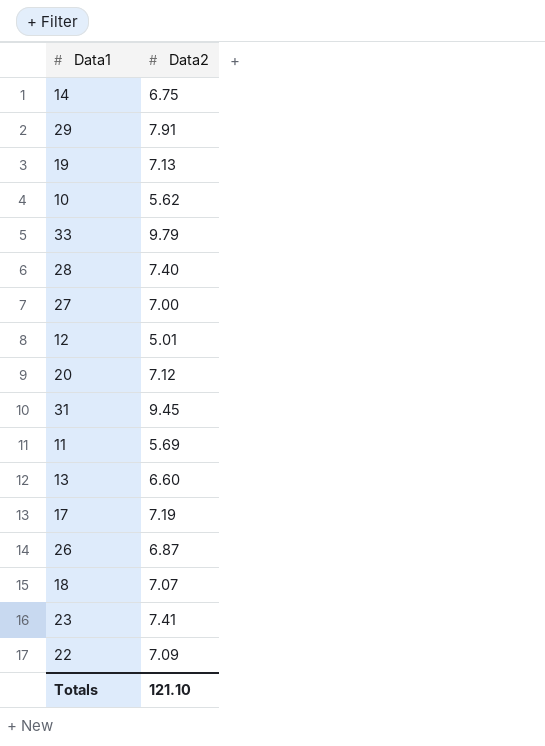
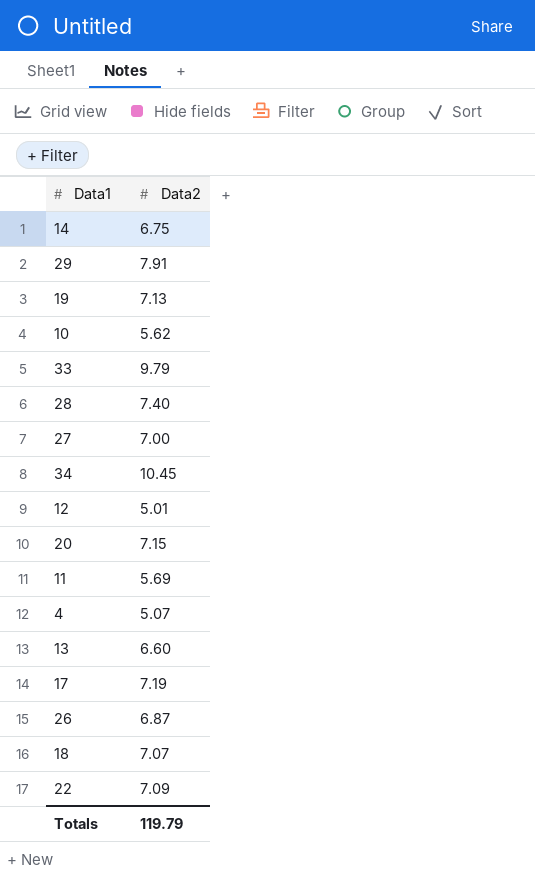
row 31: 9.45 -> none
row 23: 7.41 -> none
row 34: none -> 10.45
20 | Data2: 7.12 -> 7.15
row 4: none -> 5.07
Totals | Data2: 121.10 -> 119.79

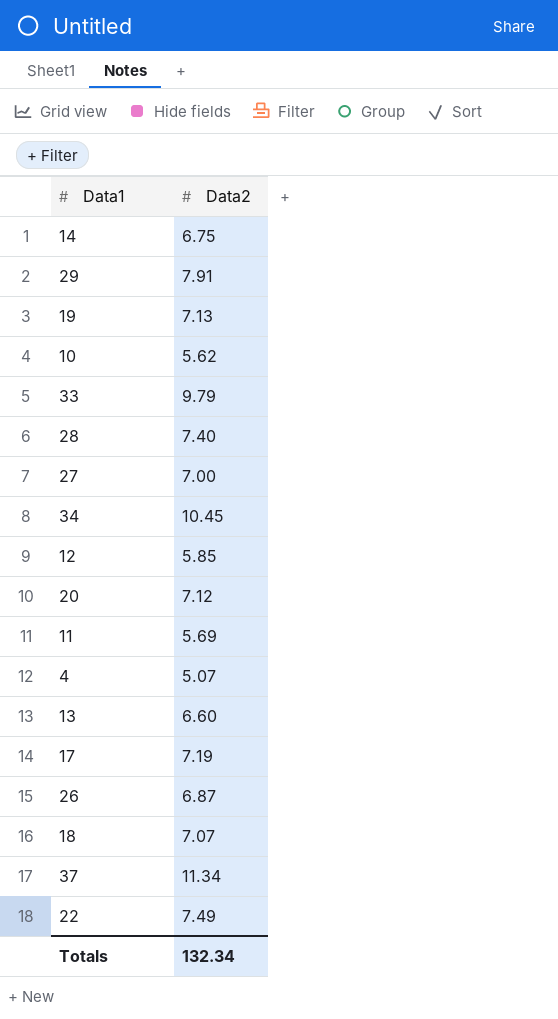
12 | Data2: 5.01 -> 5.85
20 | Data2: 7.15 -> 7.12
row 37: none -> 11.34
22 | Data2: 7.09 -> 7.49
Totals | Data2: 119.79 -> 132.34

